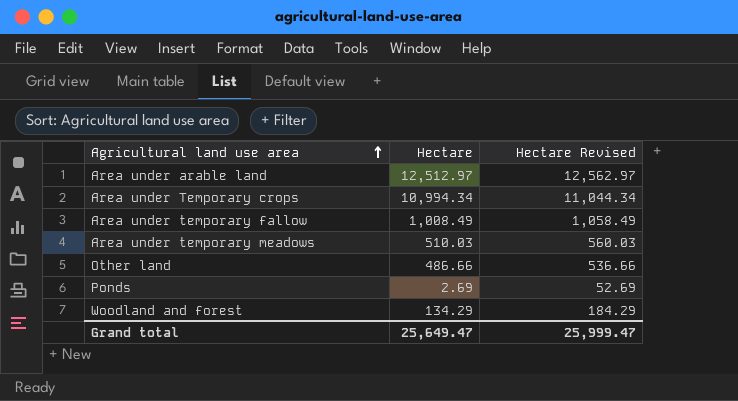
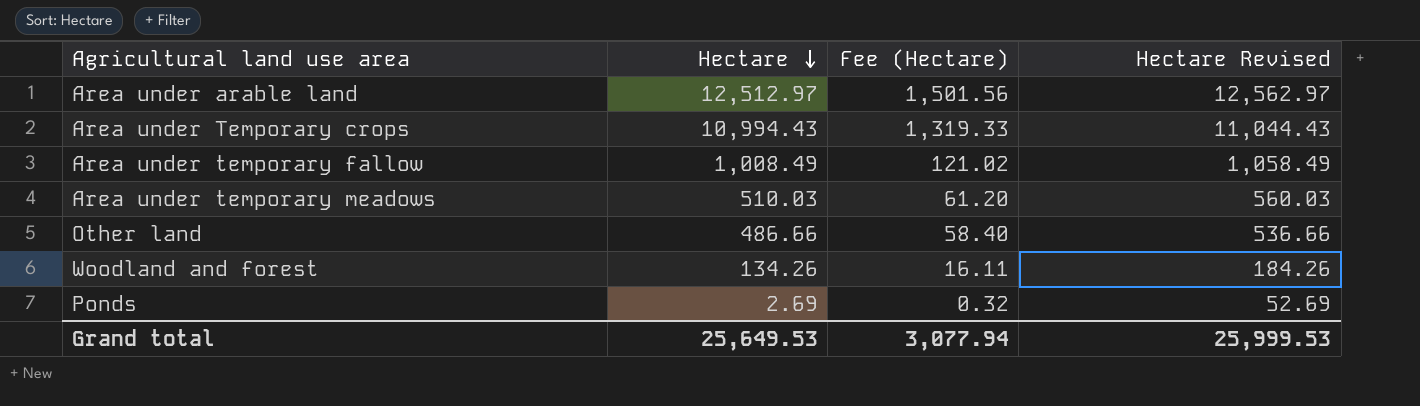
row order: Agricultural land use area ascending -> Hectare descending
column Fee (Hectare) | formula: none -> [Hectare] * 0.12
Area under Temporary crops | Hectare: 10,994.34 -> 10,994.43
Area under Temporary crops | Hectare Revised: 11,044.34 -> 11,044.43
Woodland and forest | Hectare: 134.29 -> 134.26
Woodland and forest | Hectare Revised: 184.29 -> 184.26
Grand total | Hectare: 25,649.47 -> 25,649.53
Grand total | Hectare Revised: 25,999.47 -> 25,999.53

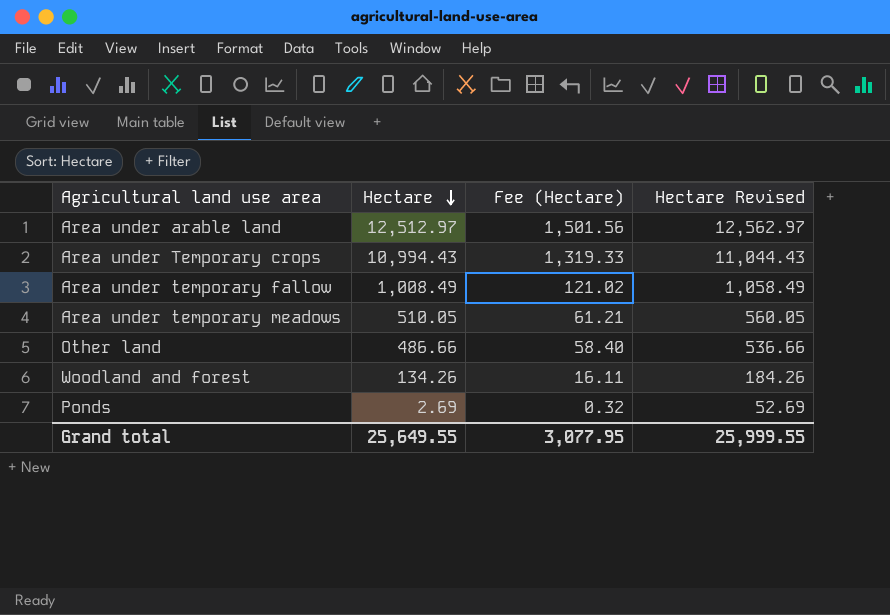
Area under temporary meadows | Hectare: 510.03 -> 510.05
Area under temporary meadows | Fee (Hectare): 61.20 -> 61.21
Area under temporary meadows | Hectare Revised: 560.03 -> 560.05
Grand total | Hectare: 25,649.53 -> 25,649.55
Grand total | Fee (Hectare): 3,077.94 -> 3,077.95
Grand total | Hectare Revised: 25,999.53 -> 25,999.55

